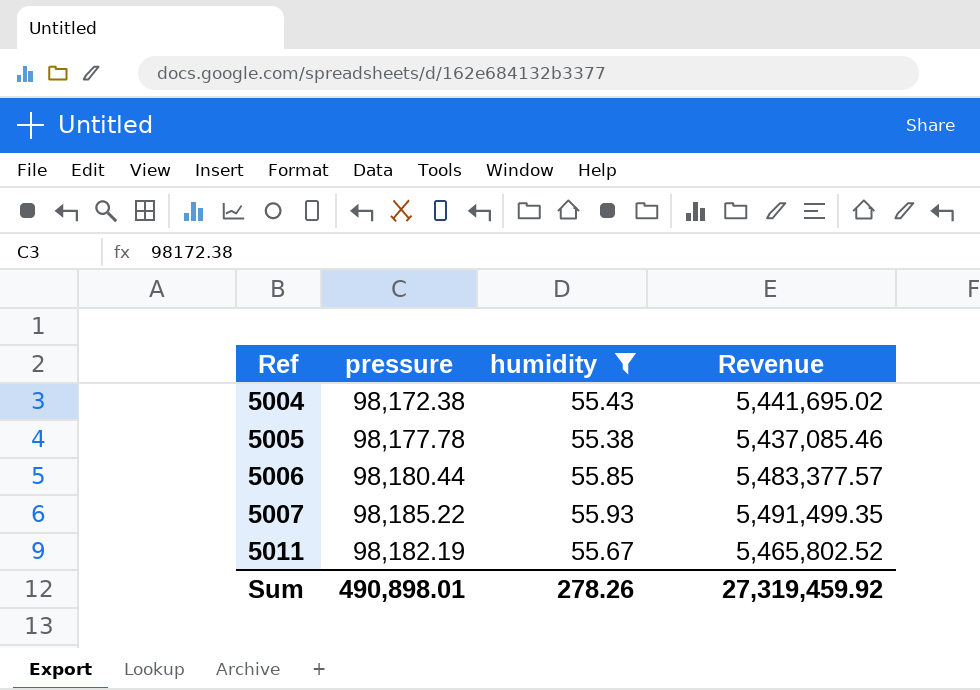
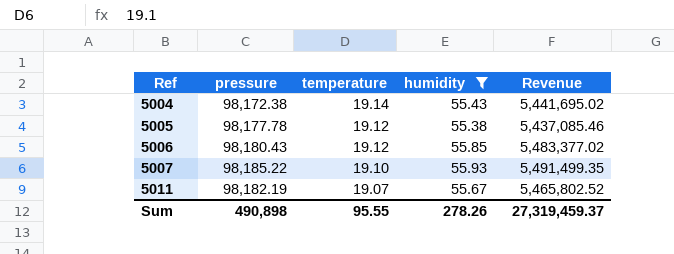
column temperature | position: none -> 3
5006 | pressure: 98,180.44 -> 98,180.43
5006 | Revenue: 5,483,377.57 -> 5,483,377.02
Sum | pressure: 490,898.01 -> 490,898
Sum | Revenue: 27,319,459.92 -> 27,319,459.37

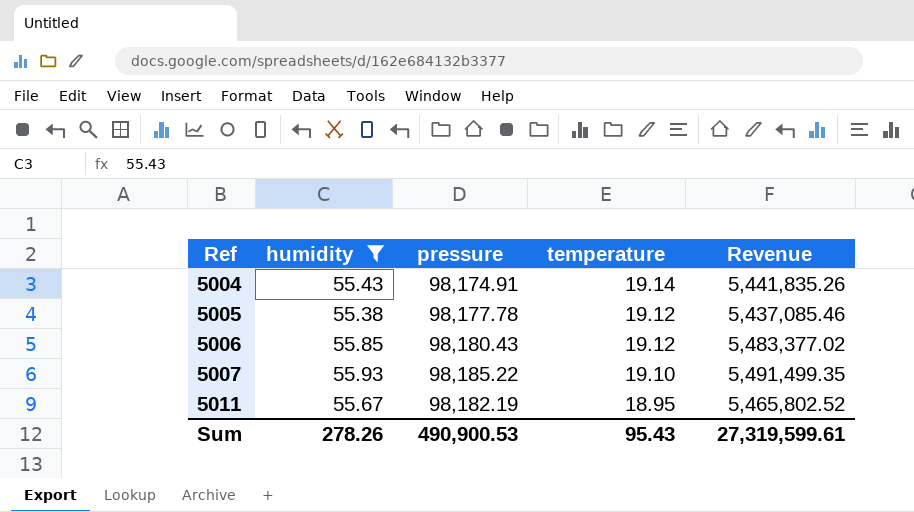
column humidity | position: 4 -> 2
5004 | pressure: 98,172.38 -> 98,174.91
5004 | Revenue: 5,441,695.02 -> 5,441,835.26
5011 | temperature: 19.07 -> 18.95
Sum | pressure: 490,898 -> 490,900.53
Sum | temperature: 95.55 -> 95.43
Sum | Revenue: 27,319,459.37 -> 27,319,599.61

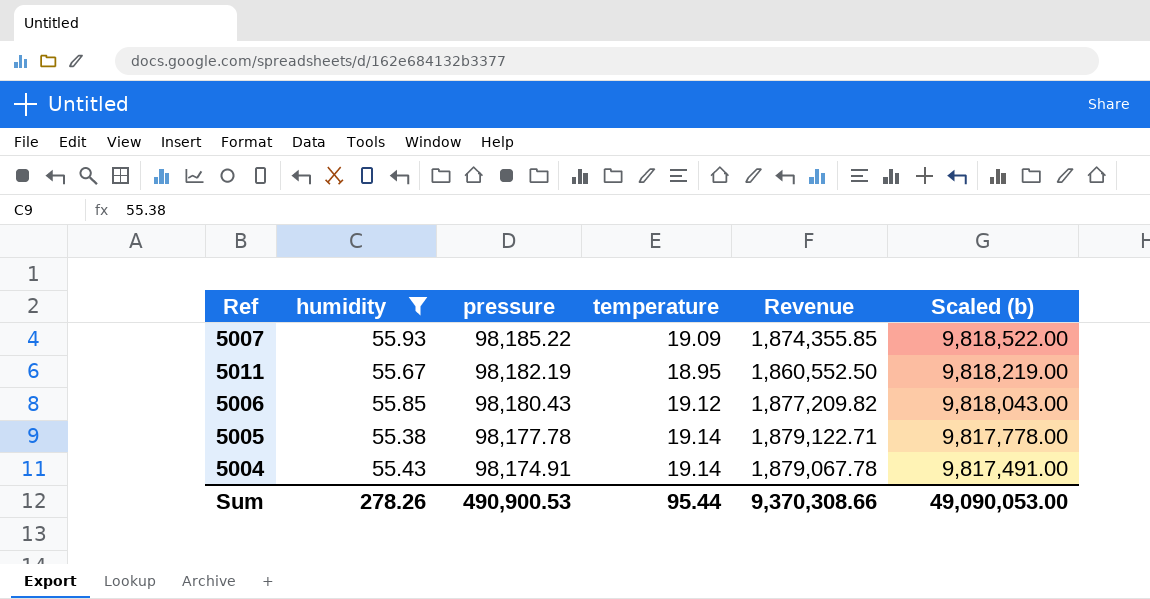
row order: Ref ascending -> pressure descending
column Revenue | formula: [humidity] * [pressure] -> [pressure] * [temperature]
column Scaled (b) | formula: none -> [pressure] * 100
5007 | temperature: 19.10 -> 19.09
5005 | temperature: 19.12 -> 19.14
Sum | temperature: 95.43 -> 95.44
Sum | Revenue: 27,319,599.61 -> 9,370,308.66

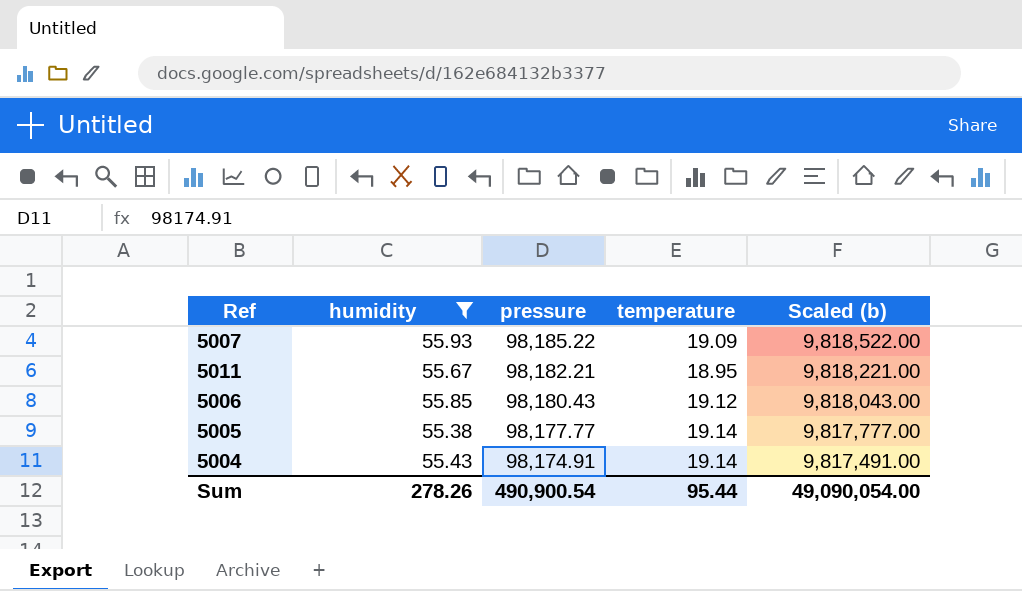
column Revenue | formula: [pressure] * [temperature] -> none
5011 | pressure: 98,182.19 -> 98,182.21
5011 | Scaled (b): 9,818,219.00 -> 9,818,221.00
5005 | pressure: 98,177.78 -> 98,177.77
5005 | Scaled (b): 9,817,778.00 -> 9,817,777.00
Sum | pressure: 490,900.53 -> 490,900.54
Sum | Scaled (b): 49,090,053.00 -> 49,090,054.00

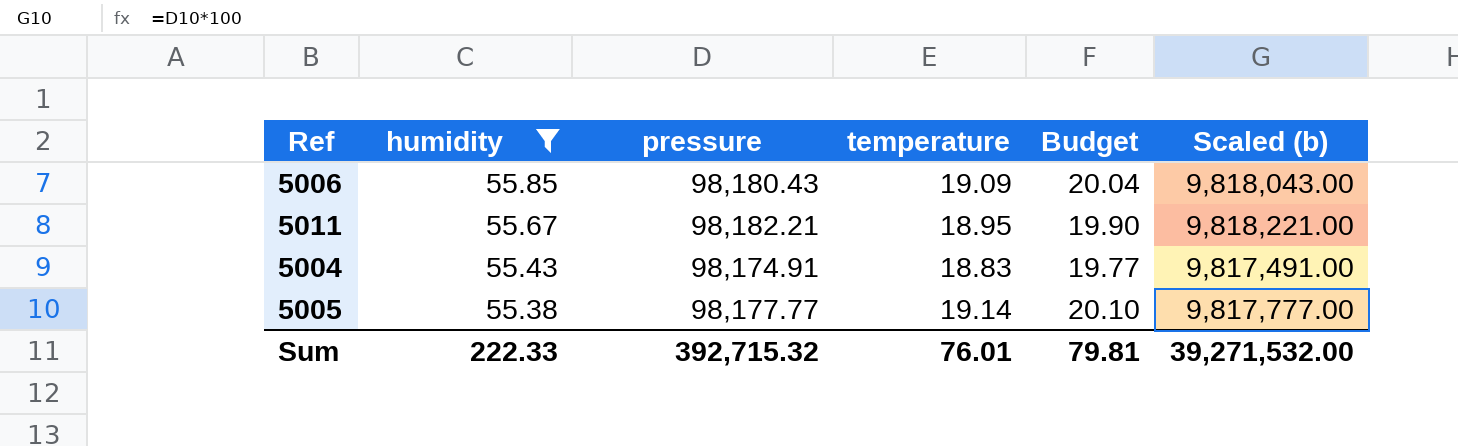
row order: pressure descending -> humidity descending
column Budget | formula: none -> [temperature] * 1.05
row 5007: 55.93 | 98,185.22 | 19.09 | 9,818,522.00 -> none
5006 | temperature: 19.12 -> 19.09
5004 | temperature: 19.14 -> 18.83
Sum | humidity: 278.26 -> 222.33
Sum | pressure: 490,900.54 -> 392,715.32
Sum | temperature: 95.44 -> 76.01
Sum | Scaled (b): 49,090,054.00 -> 39,271,532.00

